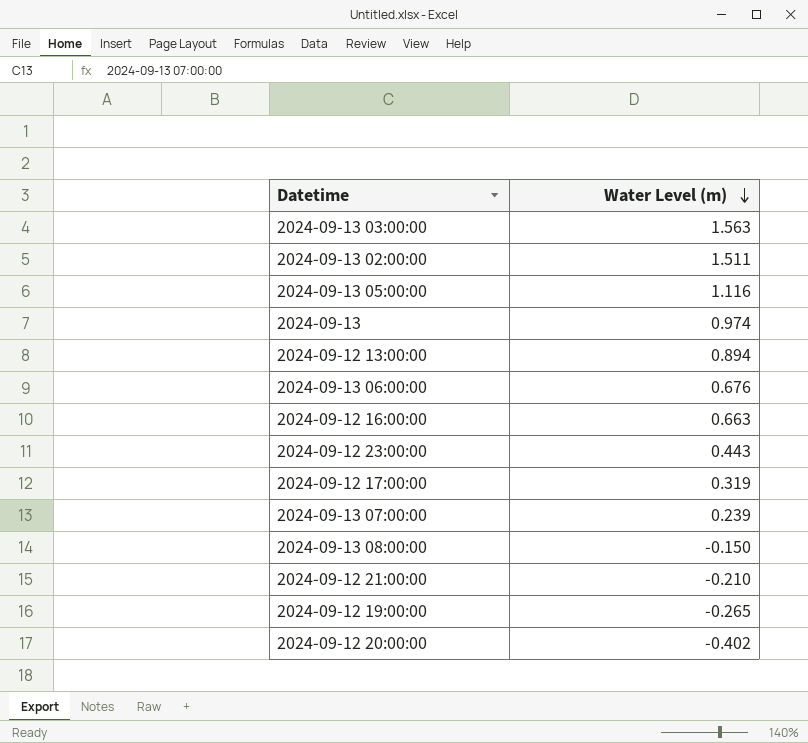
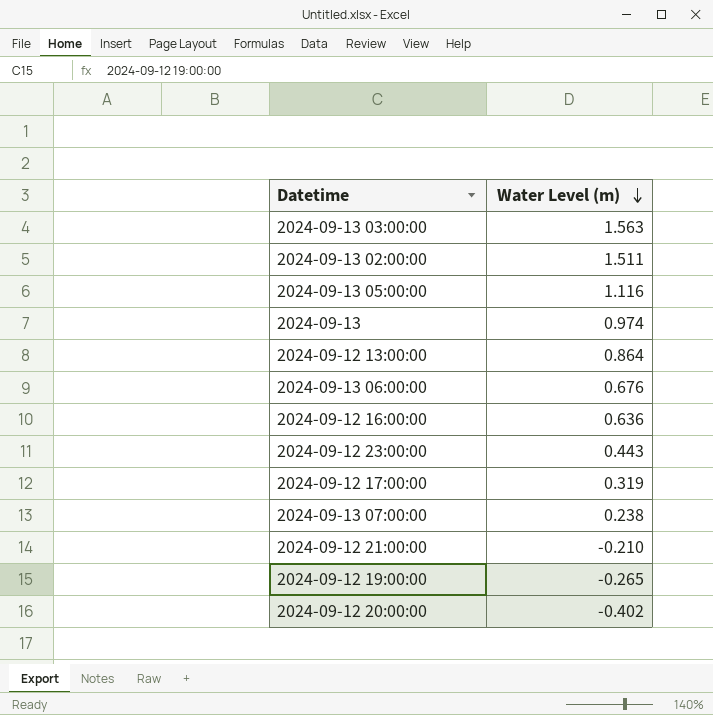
row 2024-09-13 08:00:00: -0.150 -> none
2024-09-12 13:00:00 | Water Level (m): 0.894 -> 0.864
2024-09-12 16:00:00 | Water Level (m): 0.663 -> 0.636
2024-09-13 07:00:00 | Water Level (m): 0.239 -> 0.238

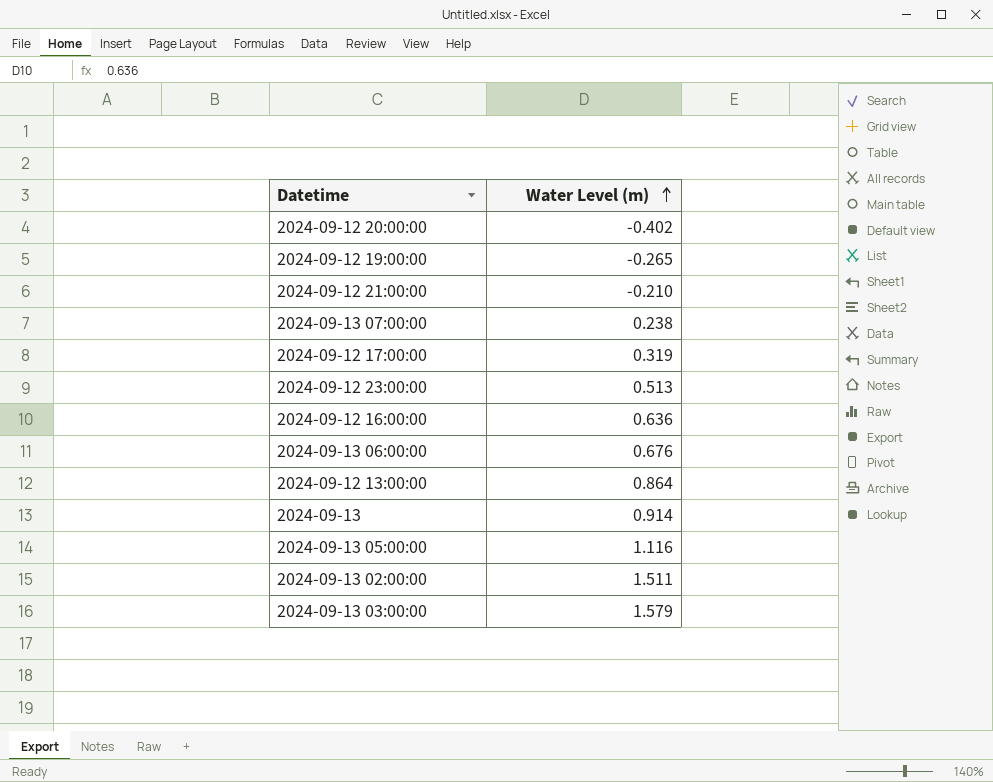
row order: Water Level (m) descending -> Water Level (m) ascending
2024-09-12 23:00:00 | Water Level (m): 0.443 -> 0.513
2024-09-13 | Water Level (m): 0.974 -> 0.914
2024-09-13 03:00:00 | Water Level (m): 1.563 -> 1.579

